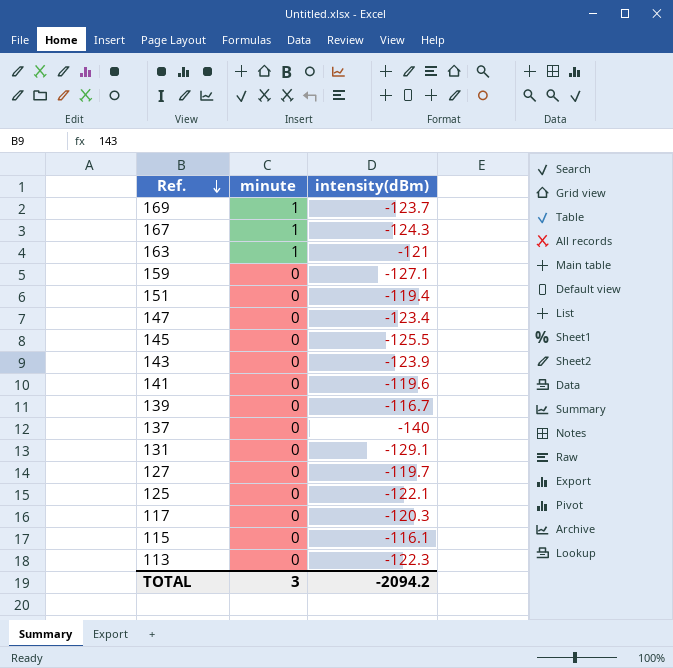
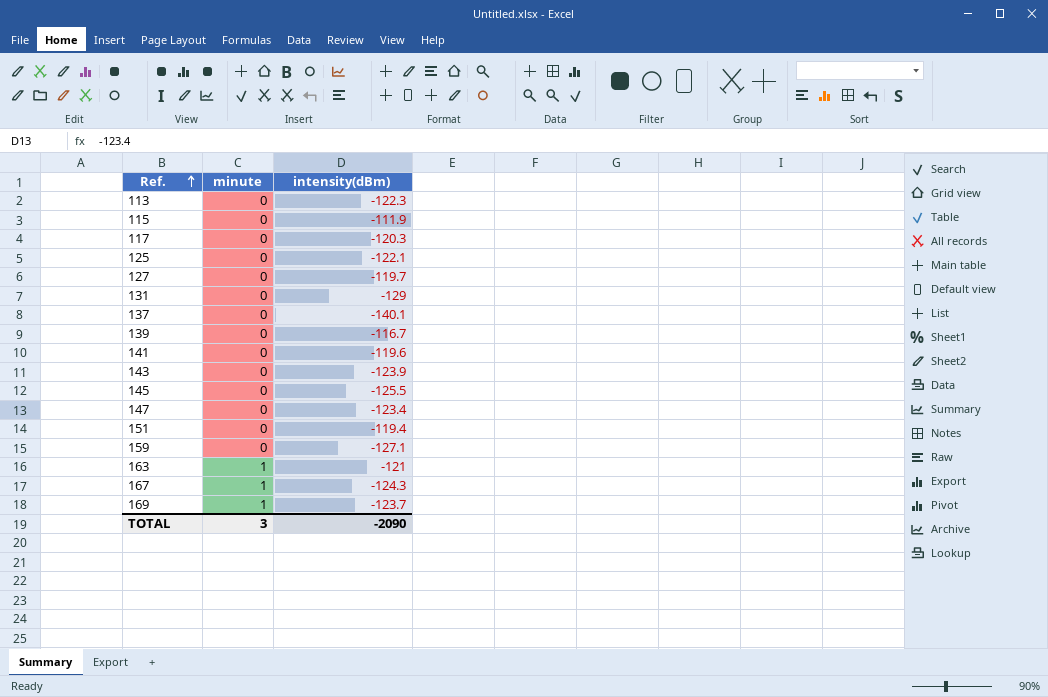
row order: Ref. descending -> Ref. ascending
115 | intensity(dBm): -116.1 -> -111.9
131 | intensity(dBm): -129.1 -> -129
137 | intensity(dBm): -140 -> -140.1
TOTAL | intensity(dBm): -2094.2 -> -2090

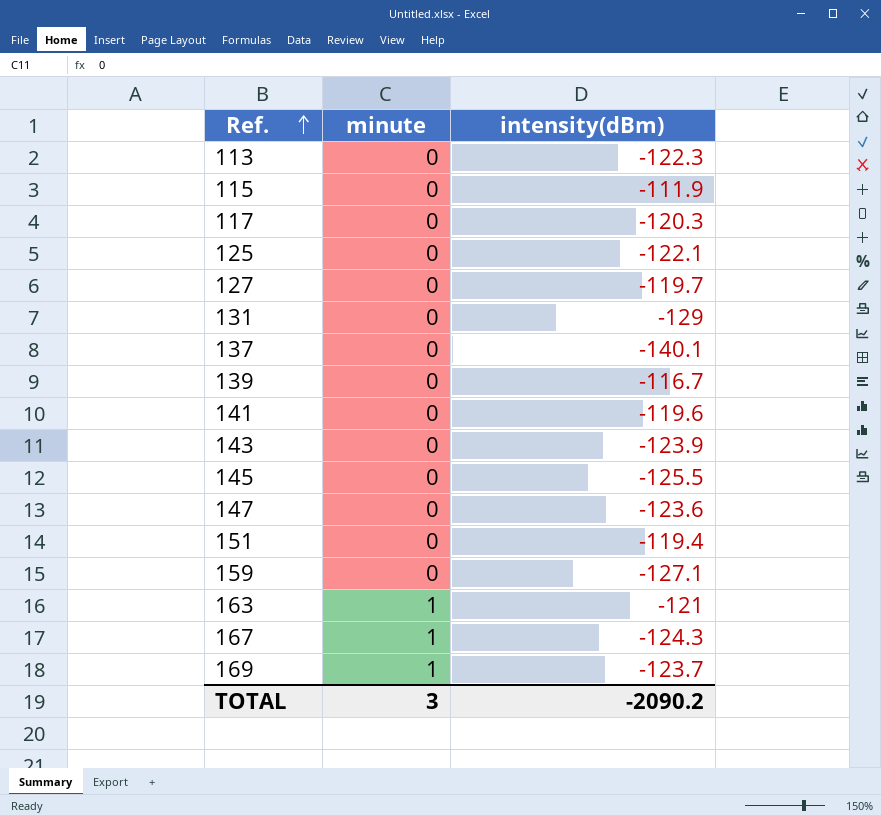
147 | intensity(dBm): -123.4 -> -123.6
TOTAL | intensity(dBm): -2090 -> -2090.2

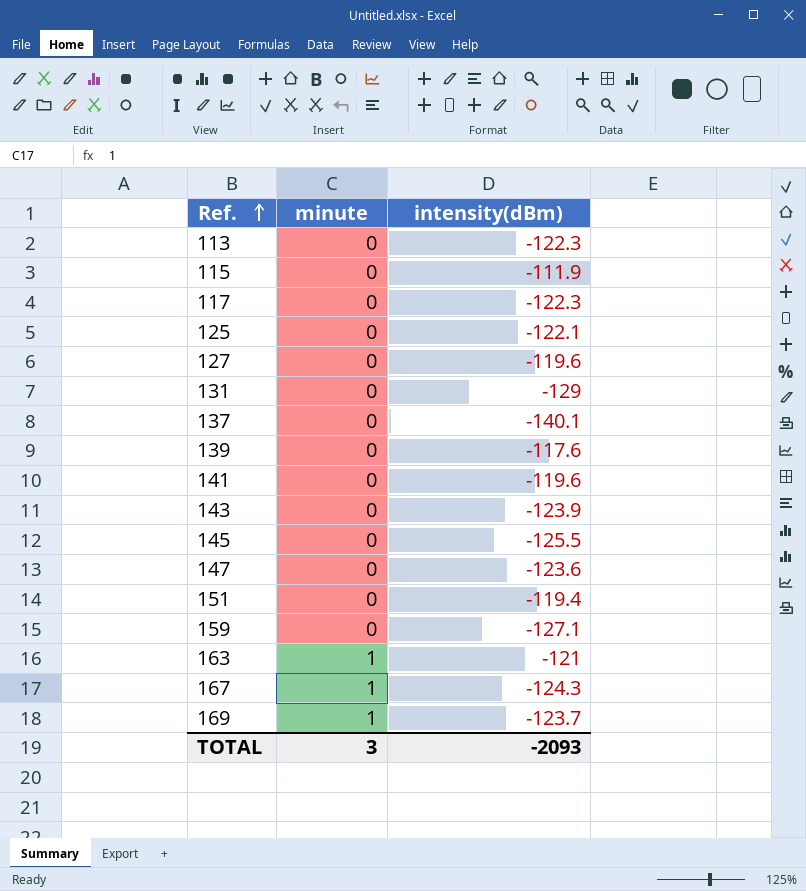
117 | intensity(dBm): -120.3 -> -122.3
127 | intensity(dBm): -119.7 -> -119.6
139 | intensity(dBm): -116.7 -> -117.6
TOTAL | intensity(dBm): -2090.2 -> -2093

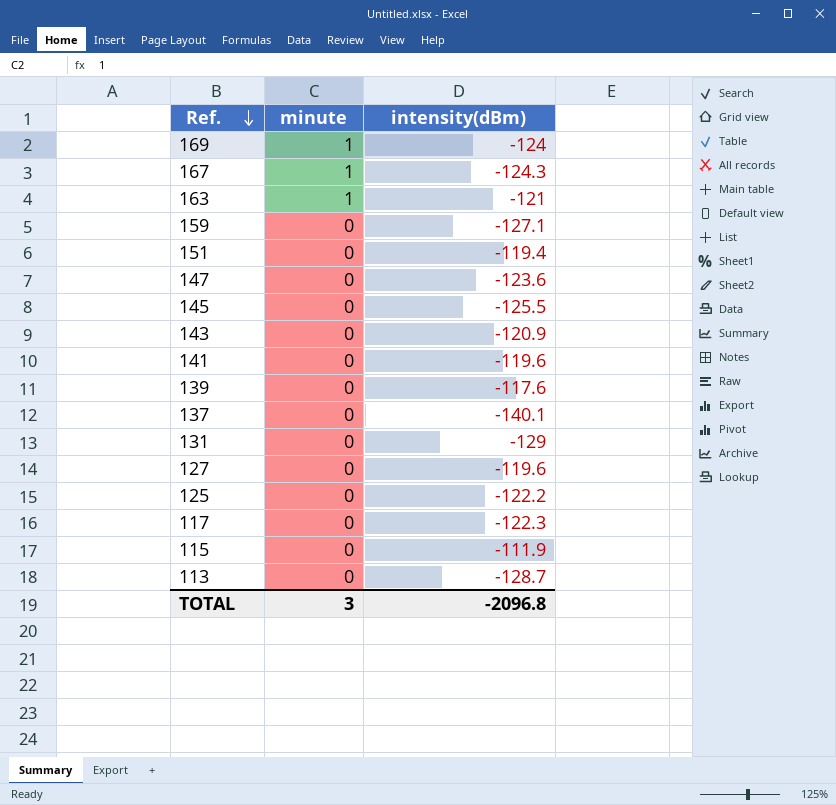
row order: Ref. ascending -> Ref. descending
169 | intensity(dBm): -123.7 -> -124
143 | intensity(dBm): -123.9 -> -120.9
125 | intensity(dBm): -122.1 -> -122.2
113 | intensity(dBm): -122.3 -> -128.7
TOTAL | intensity(dBm): -2093 -> -2096.8

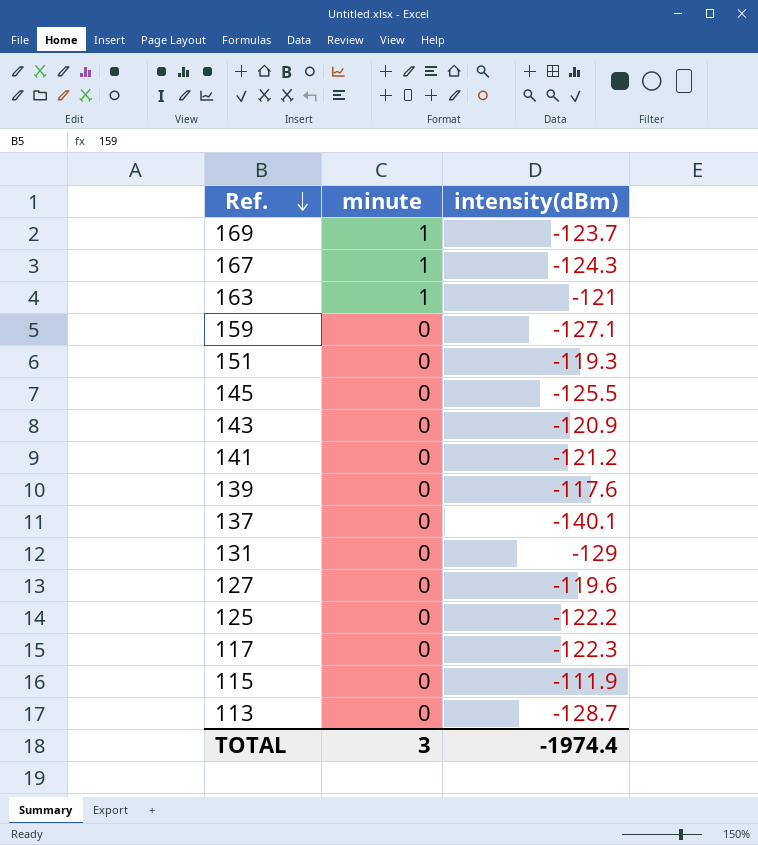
row 147: 0 | -123.6 -> none
169 | intensity(dBm): -124 -> -123.7
151 | intensity(dBm): -119.4 -> -119.3
141 | intensity(dBm): -119.6 -> -121.2
TOTAL | intensity(dBm): -2096.8 -> -1974.4

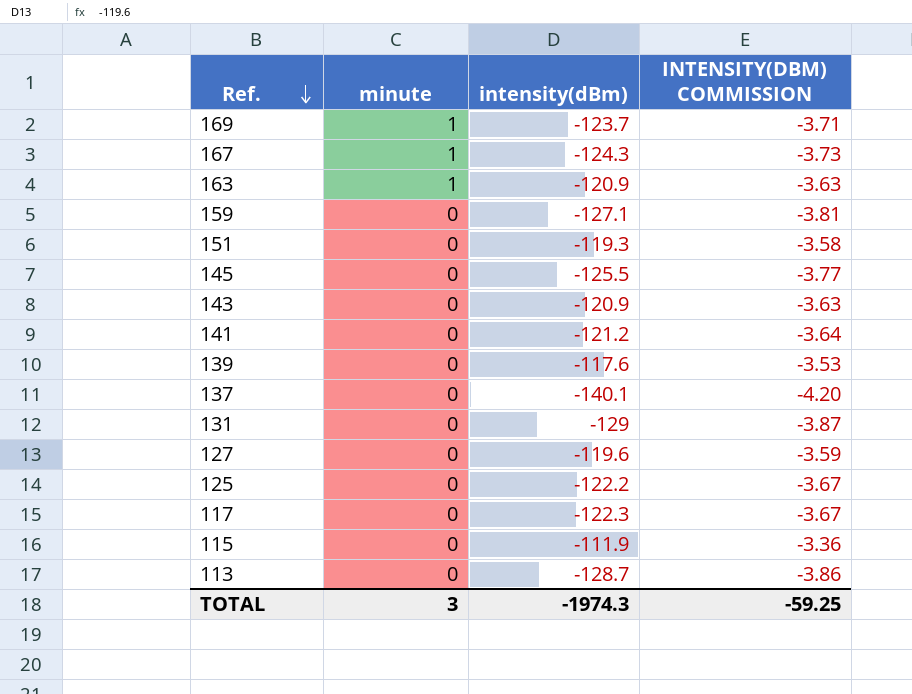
column INTENSITY(DBM) COMMISSION | formula: none -> [intensity(dBm)] * 0.03
163 | intensity(dBm): -121 -> -120.9
TOTAL | intensity(dBm): -1974.4 -> -1974.3

